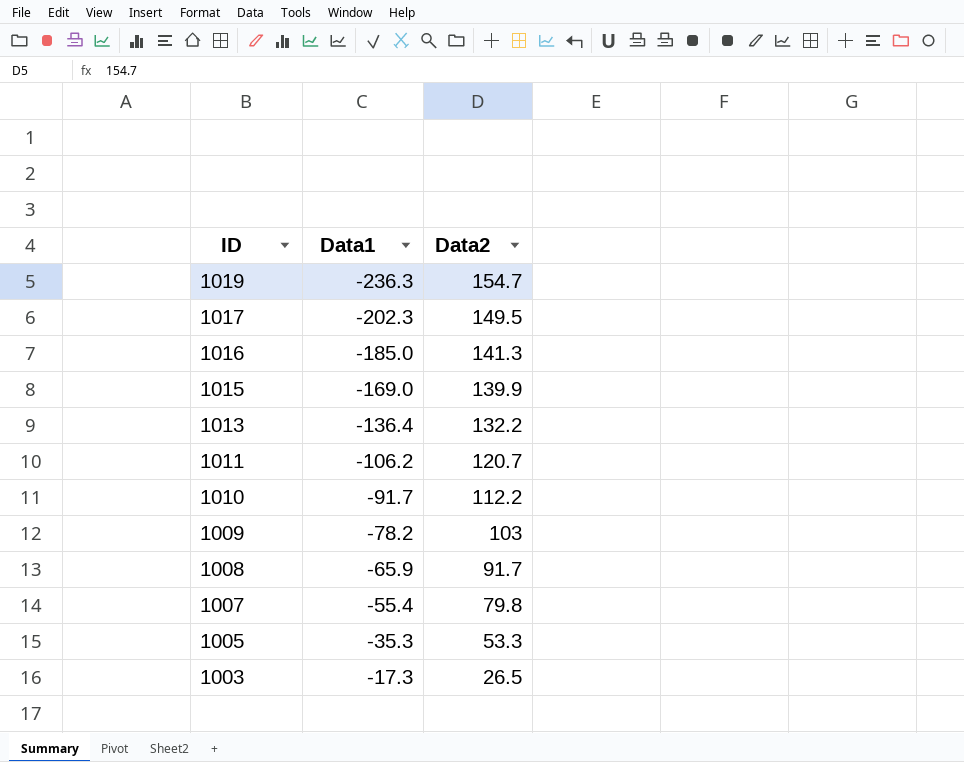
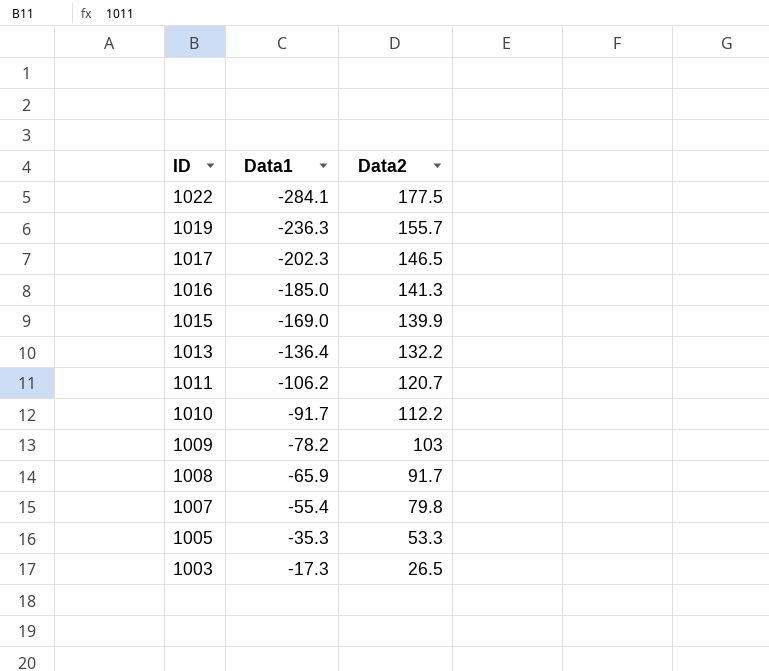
row 1022: none -> -284.1 | 177.5
1019 | Data2: 154.7 -> 155.7
1017 | Data2: 149.5 -> 146.5

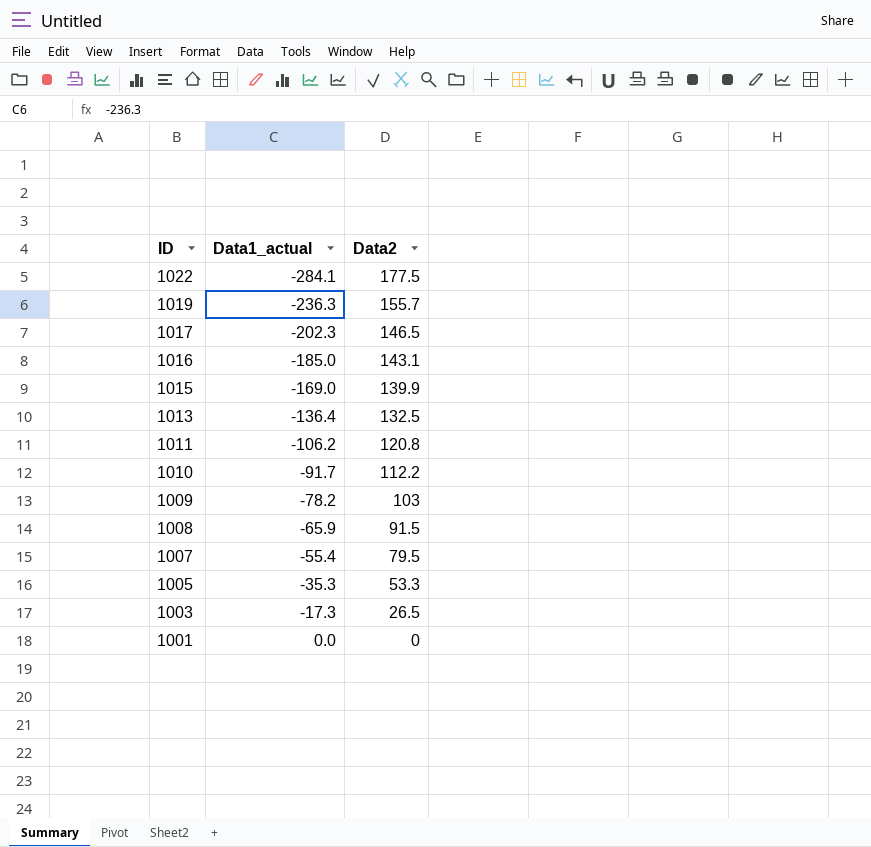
column name: Data1 -> Data1_actual
1016 | Data2: 141.3 -> 143.1
1013 | Data2: 132.2 -> 132.5
1011 | Data2: 120.7 -> 120.8
1008 | Data2: 91.7 -> 91.5
1007 | Data2: 79.8 -> 79.5
row 1001: none -> 0.0 | 0

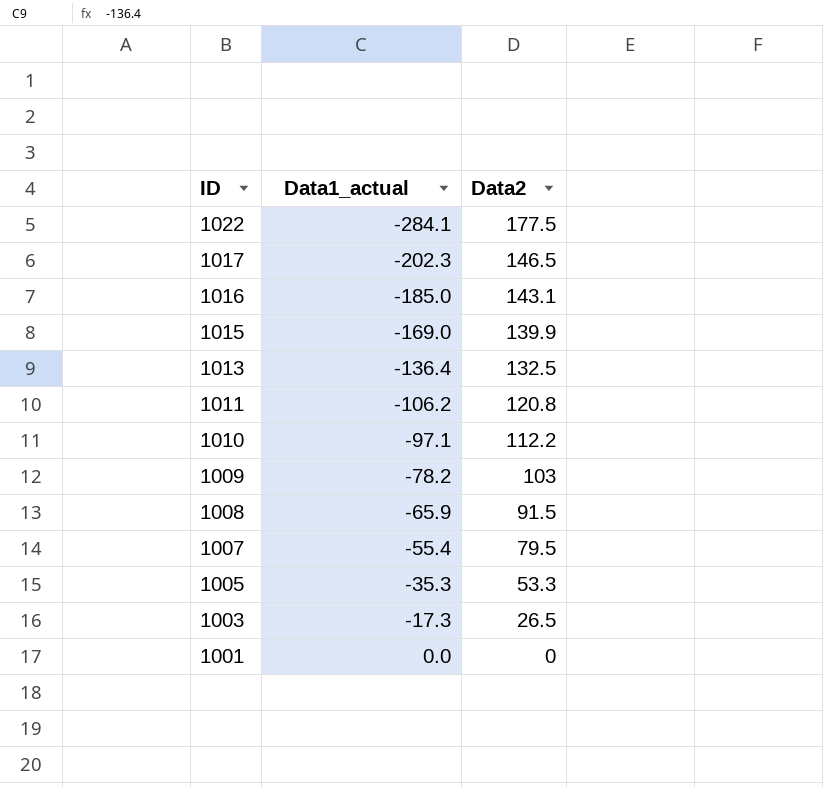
row 1019: -236.3 | 155.7 -> none
1010 | Data1_actual: -91.7 -> -97.1

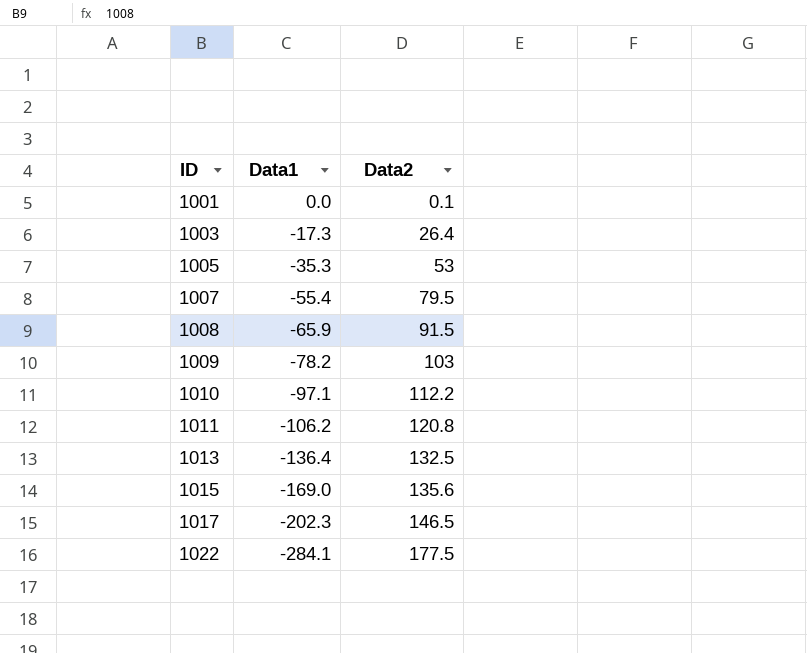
row order: ID descending -> ID ascending
column name: Data1_actual -> Data1
row 1016: -185.0 | 143.1 -> none
1001 | Data2: 0 -> 0.1
1003 | Data2: 26.5 -> 26.4
1005 | Data2: 53.3 -> 53
1015 | Data2: 139.9 -> 135.6

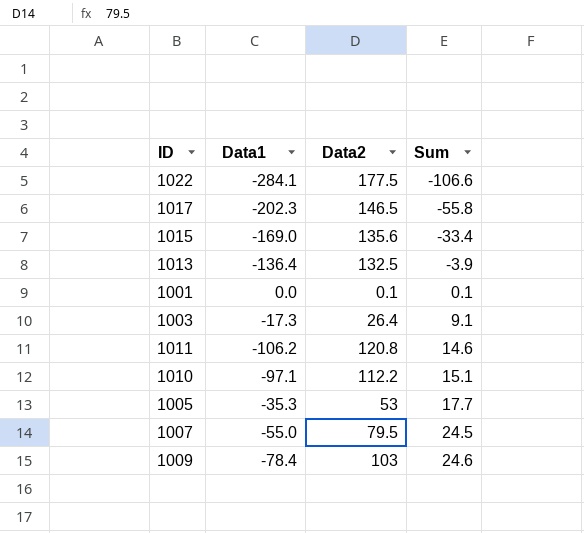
row order: ID ascending -> Sum ascending
column Sum | formula: none -> [Data1] + [Data2]
row 1008: -65.9 | 91.5 -> none
1007 | Data1: -55.4 -> -55.0
1009 | Data1: -78.2 -> -78.4

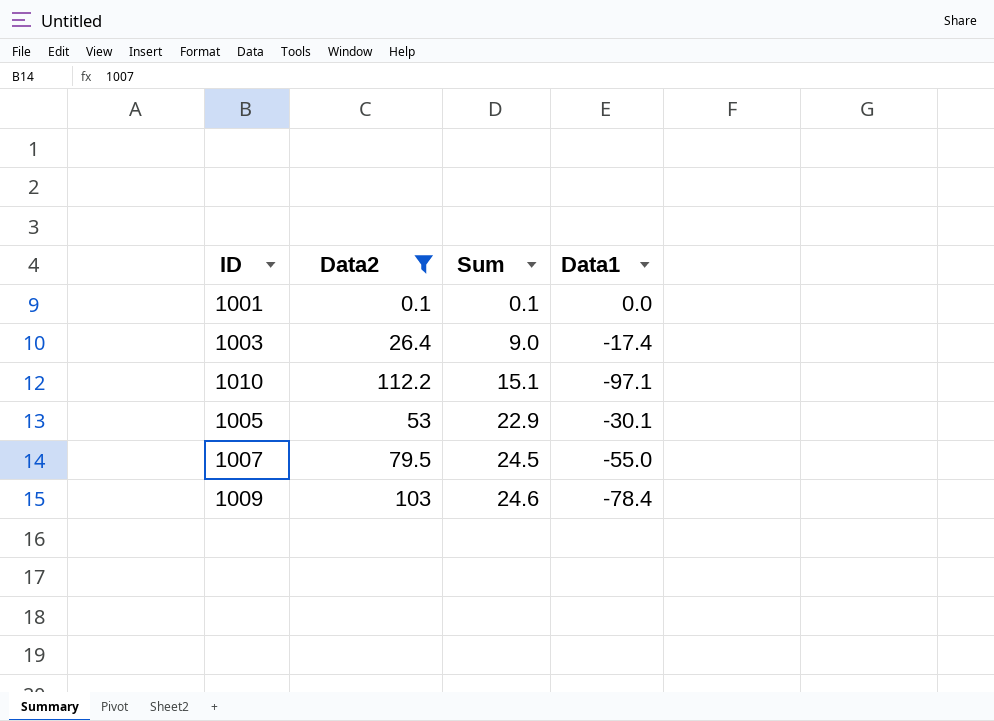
filter: none -> Data2 <= 112.2
column Data1 | position: 2 -> 4
1003 | Sum: 9.1 -> 9.0
1003 | Data1: -17.3 -> -17.4
1005 | Sum: 17.7 -> 22.9
1005 | Data1: -35.3 -> -30.1

